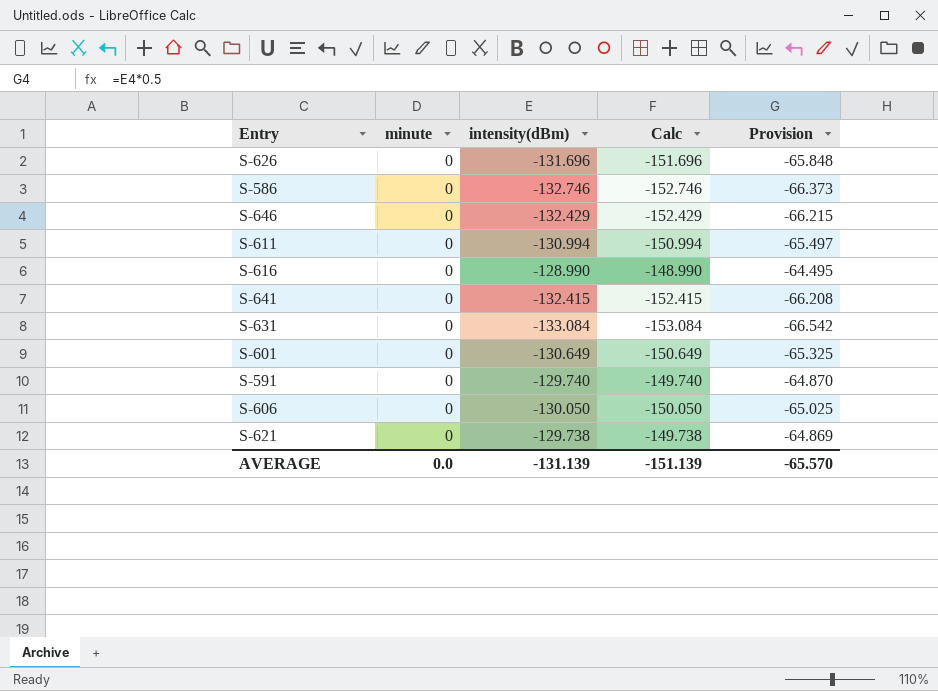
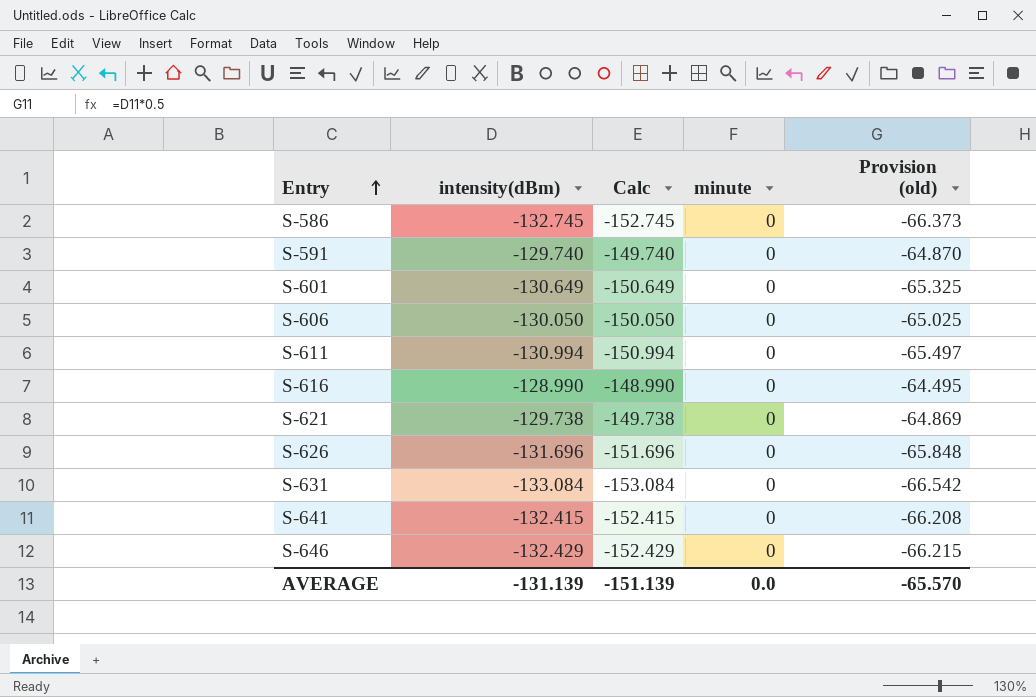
row order: none -> Entry ascending
column minute | position: 2 -> 4
column name: Provision -> Provision (old)
S-586 | intensity(dBm): -132.746 -> -132.745
S-586 | Calc: -152.746 -> -152.745

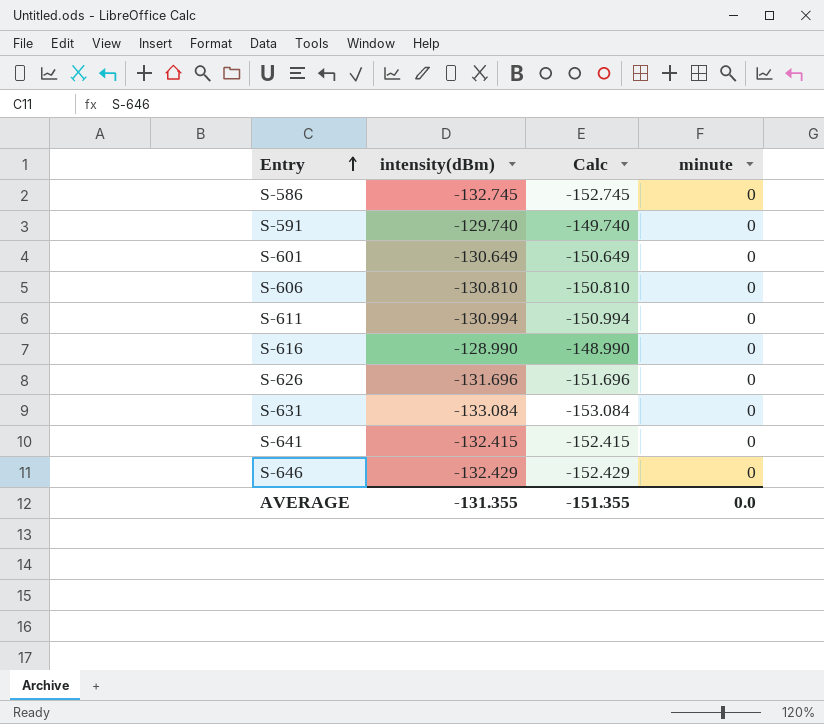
column Provision (old) | formula: [intensity(dBm)] * 0.5 -> none
row S-621: -129.738 | -149.738 | 0 | -64.869 -> none
S-606 | intensity(dBm): -130.050 -> -130.810
S-606 | Calc: -150.050 -> -150.810
AVERAGE | intensity(dBm): -131.139 -> -131.355
AVERAGE | Calc: -151.139 -> -151.355

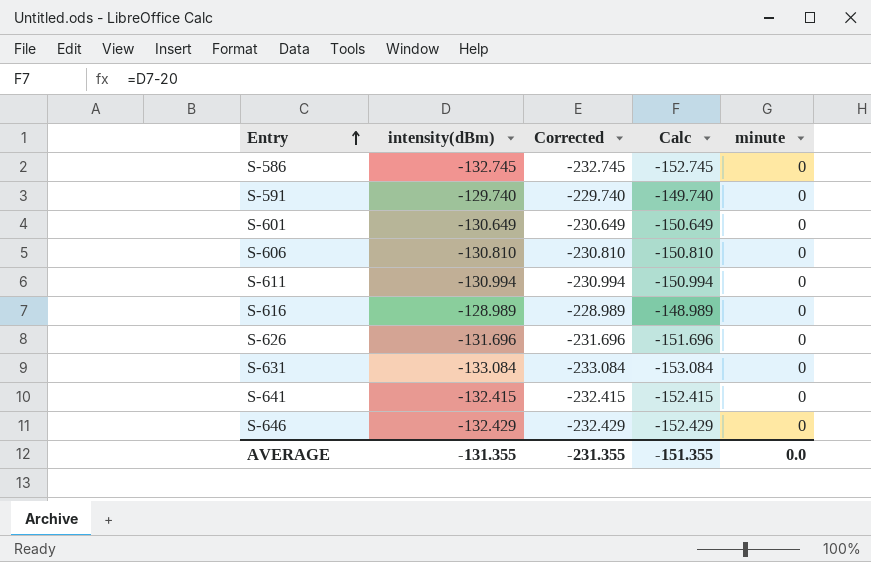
column Corrected | formula: none -> [intensity(dBm)] - 100
S-616 | intensity(dBm): -128.990 -> -128.989
S-616 | Calc: -148.990 -> -148.989

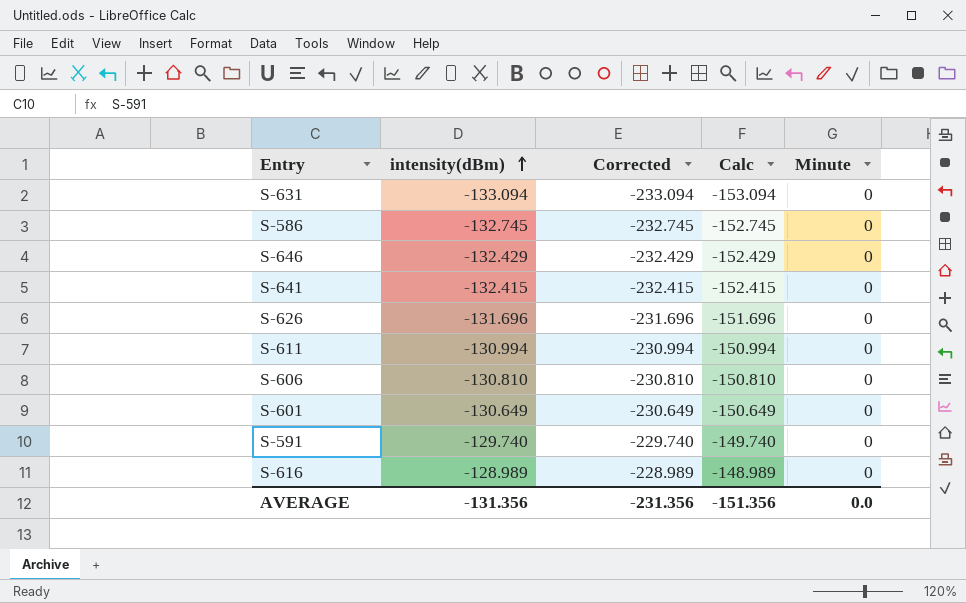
row order: Entry ascending -> intensity(dBm) ascending
column name: minute -> Minute
S-631 | intensity(dBm): -133.084 -> -133.094
S-631 | Corrected: -233.084 -> -233.094
S-631 | Calc: -153.084 -> -153.094
AVERAGE | intensity(dBm): -131.355 -> -131.356
AVERAGE | Corrected: -231.355 -> -231.356
AVERAGE | Calc: -151.355 -> -151.356

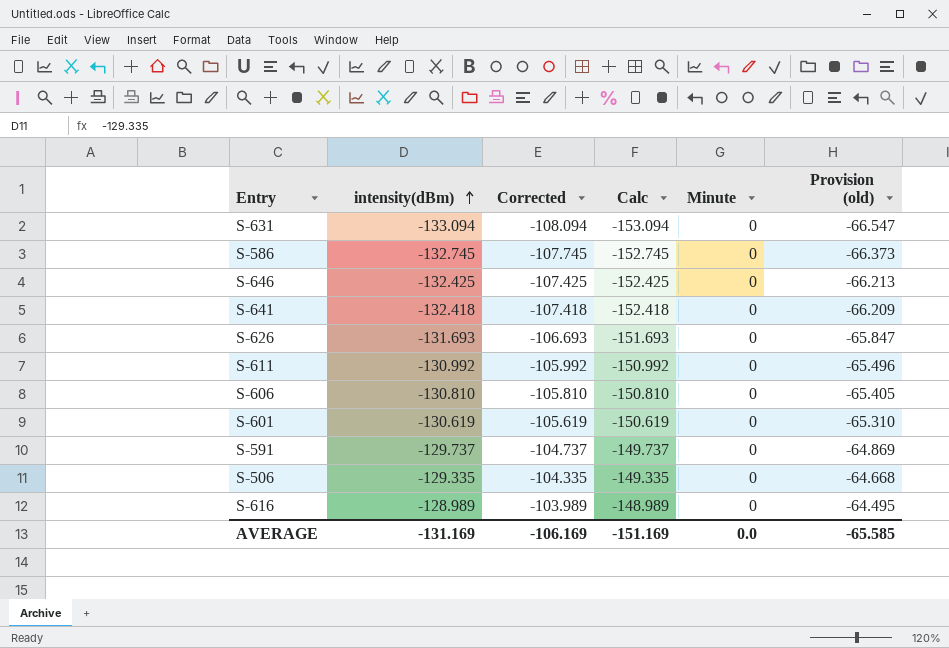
column Corrected | formula: [intensity(dBm)] - 100 -> [intensity(dBm)] + 25
column Provision (old) | formula: none -> [intensity(dBm)] * 0.5
S-646 | intensity(dBm): -132.429 -> -132.425
S-646 | Calc: -152.429 -> -152.425
S-641 | intensity(dBm): -132.415 -> -132.418
S-641 | Calc: -152.415 -> -152.418
S-626 | intensity(dBm): -131.696 -> -131.693
S-626 | Calc: -151.696 -> -151.693
S-611 | intensity(dBm): -130.994 -> -130.992
S-611 | Calc: -150.994 -> -150.992
S-601 | intensity(dBm): -130.649 -> -130.619
S-601 | Calc: -150.649 -> -150.619
S-591 | intensity(dBm): -129.740 -> -129.737
S-591 | Calc: -149.740 -> -149.737
row S-506: none -> -129.335 | -104.335 | -149.335 | 0 | -64.668
AVERAGE | intensity(dBm): -131.356 -> -131.169
AVERAGE | Corrected: -231.356 -> -106.169
AVERAGE | Calc: -151.356 -> -151.169

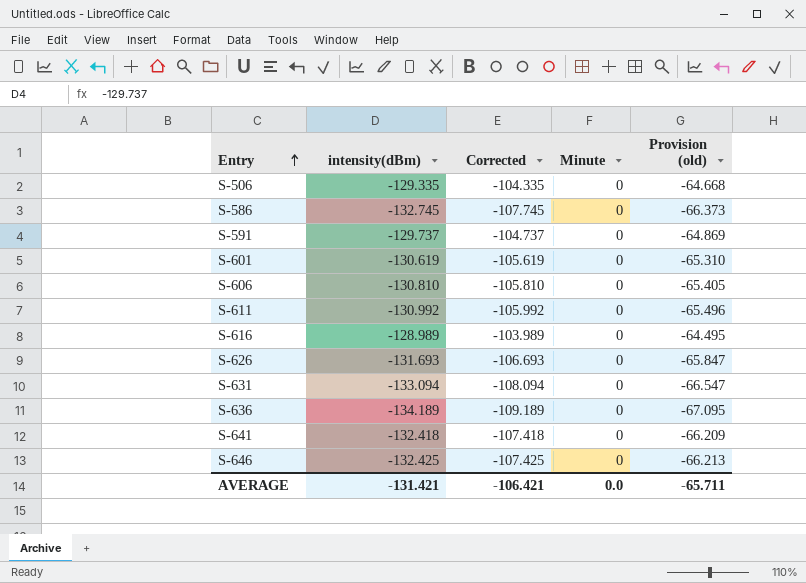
row order: intensity(dBm) ascending -> Entry ascending
column Calc | formula: [intensity(dBm)] - 20 -> none
row S-636: none -> -134.189 | -109.189 | 0 | -67.095
AVERAGE | intensity(dBm): -131.169 -> -131.421
AVERAGE | Corrected: -106.169 -> -106.421
AVERAGE | Provision (old): -65.585 -> -65.711

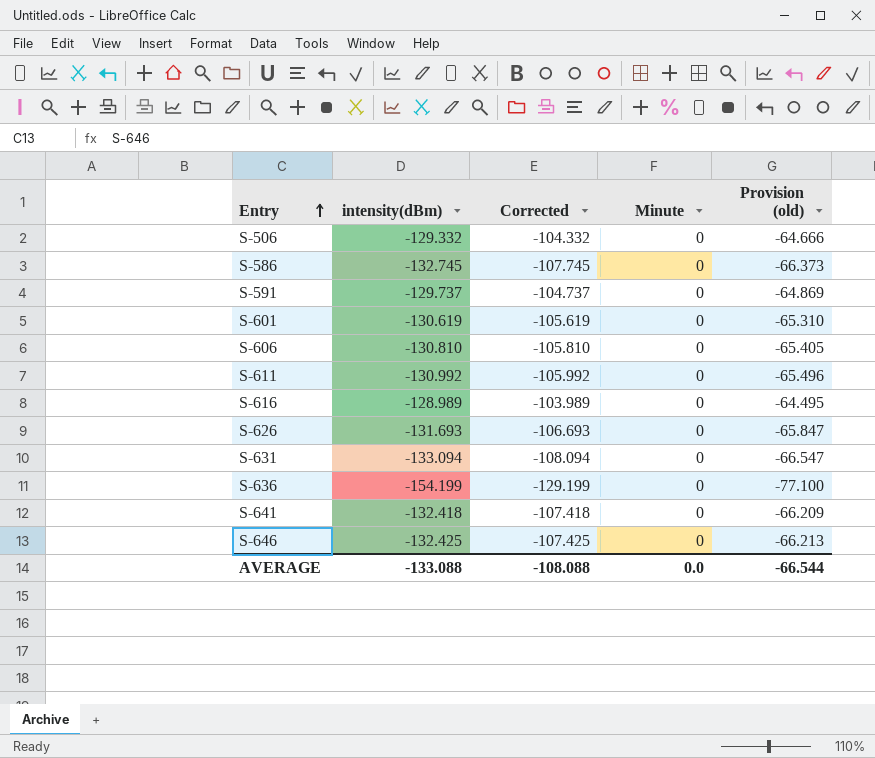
S-506 | intensity(dBm): -129.335 -> -129.332
S-506 | Corrected: -104.335 -> -104.332
S-506 | Provision (old): -64.668 -> -64.666
S-636 | intensity(dBm): -134.189 -> -154.199
S-636 | Corrected: -109.189 -> -129.199
S-636 | Provision (old): -67.095 -> -77.100
AVERAGE | intensity(dBm): -131.421 -> -133.088
AVERAGE | Corrected: -106.421 -> -108.088
AVERAGE | Provision (old): -65.711 -> -66.544

